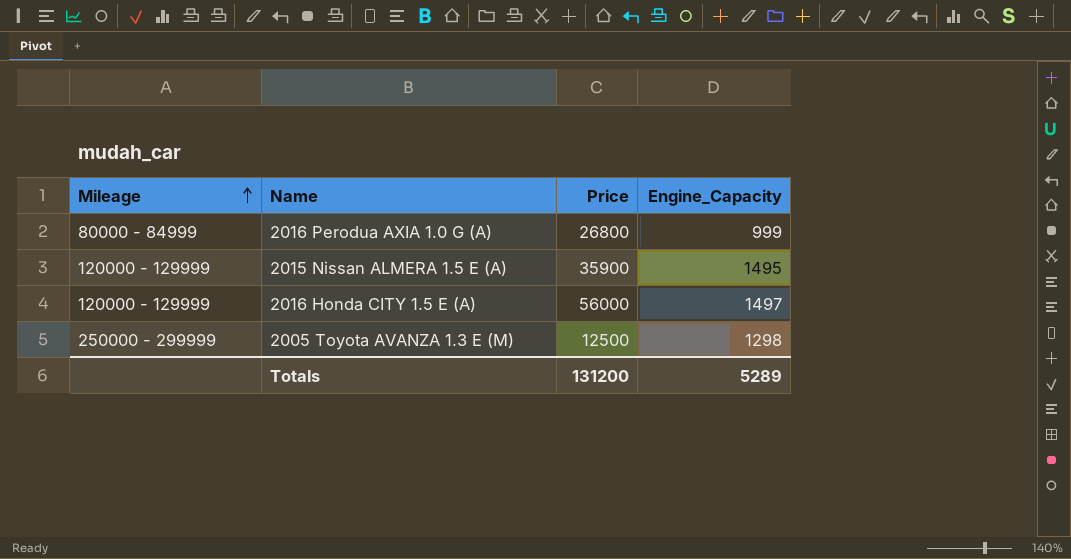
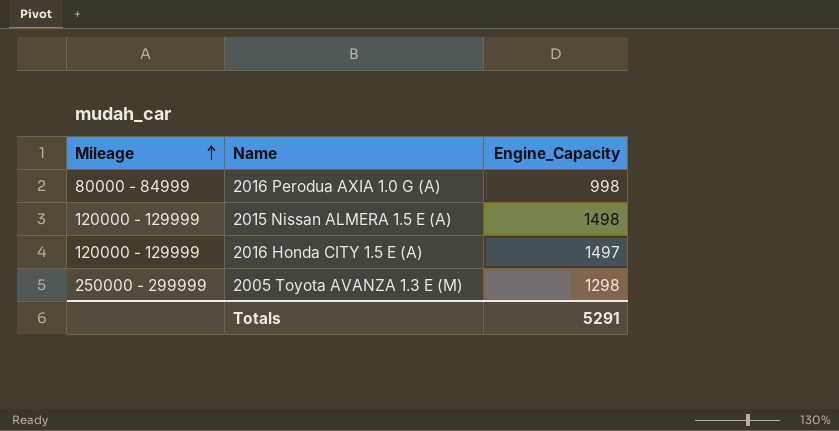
column Price | position: 3 -> none
2016 Perodua AXIA 1.0 G (A) | Engine_Capacity: 999 -> 998
2015 Nissan ALMERA 1.5 E (A) | Engine_Capacity: 1495 -> 1498
Totals | Engine_Capacity: 5289 -> 5291

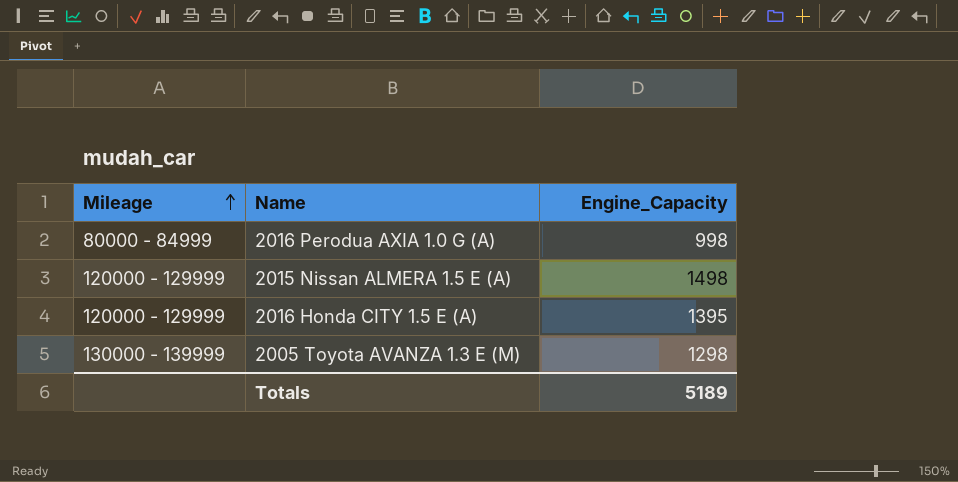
2016 Honda CITY 1.5 E (A) | Engine_Capacity: 1497 -> 1395
2005 Toyota AVANZA 1.3 E (M) | Mileage: 250000 - 299999 -> 130000 - 139999
Totals | Engine_Capacity: 5291 -> 5189

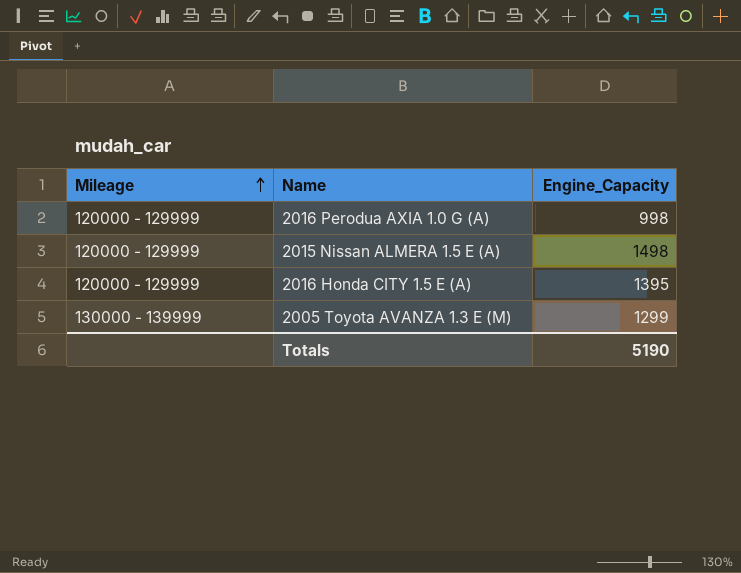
2016 Perodua AXIA 1.0 G (A) | Mileage: 80000 - 84999 -> 120000 - 129999
2005 Toyota AVANZA 1.3 E (M) | Engine_Capacity: 1298 -> 1299
Totals | Engine_Capacity: 5189 -> 5190

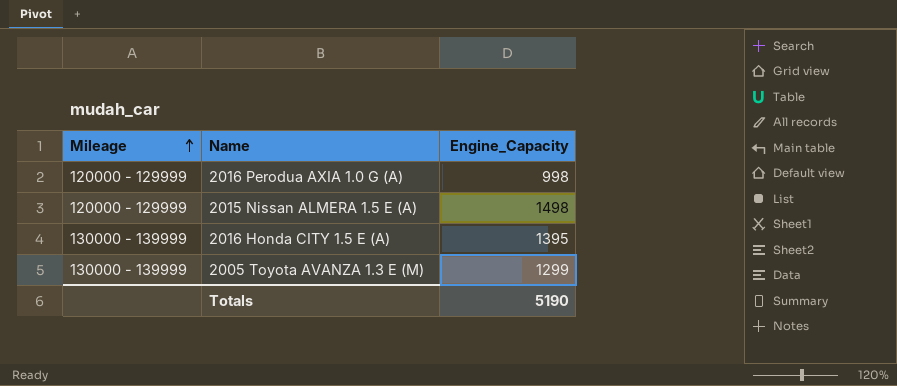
2016 Honda CITY 1.5 E (A) | Mileage: 120000 - 129999 -> 130000 - 139999

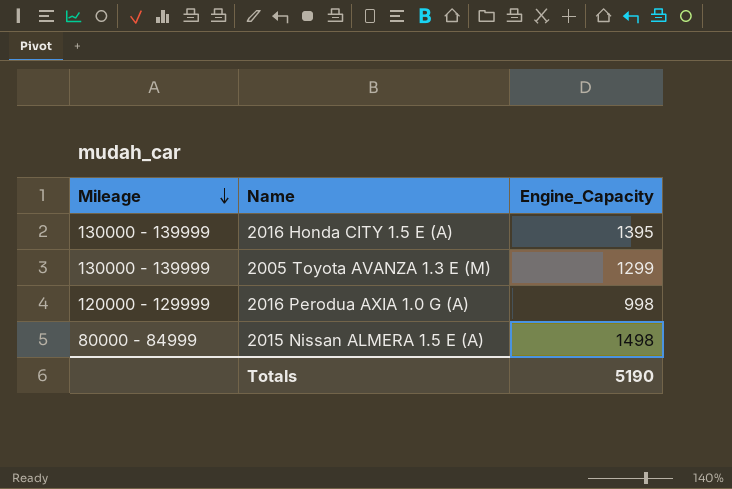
row order: Mileage ascending -> Mileage descending
2015 Nissan ALMERA 1.5 E (A) | Mileage: 120000 - 129999 -> 80000 - 84999

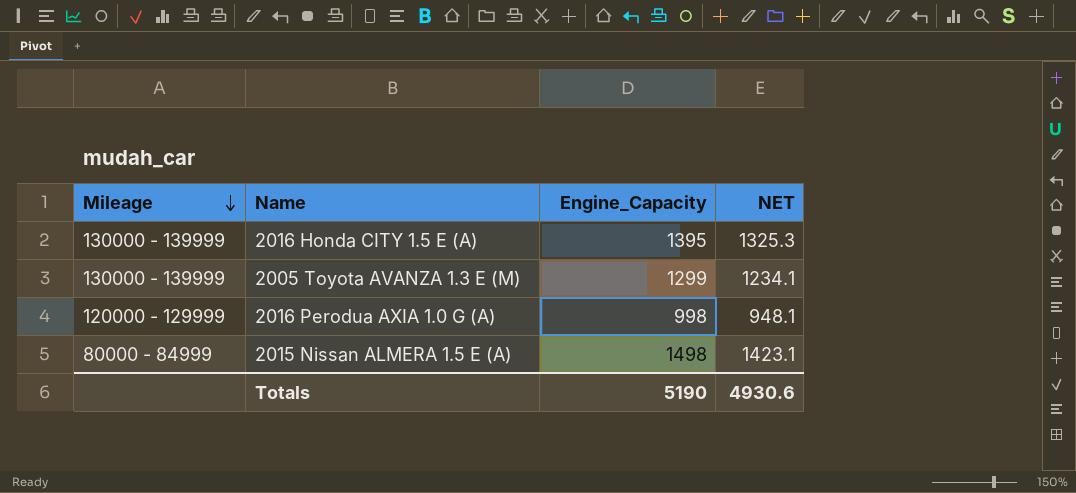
column NET | formula: none -> [Engine_Capacity] * 0.95

